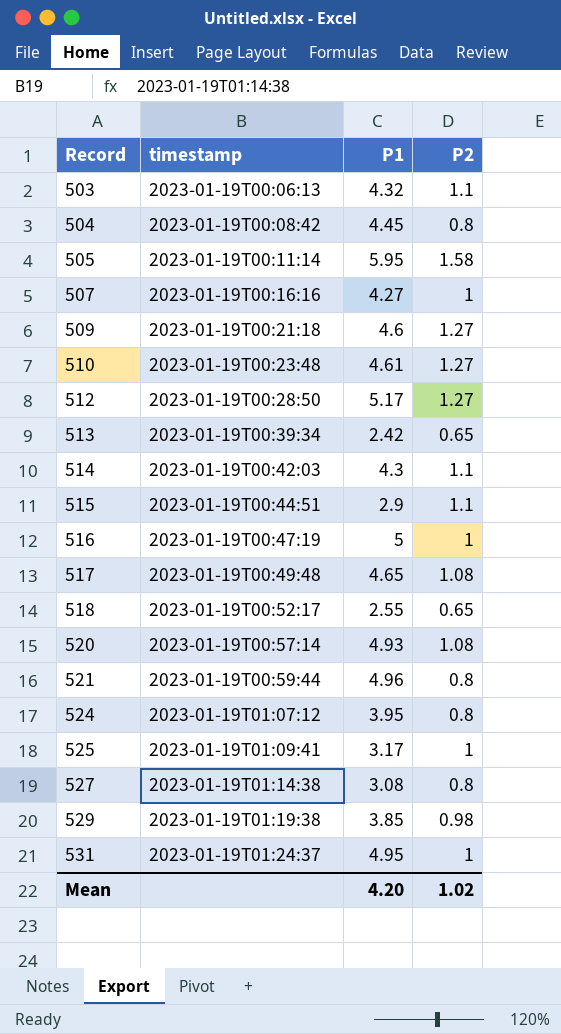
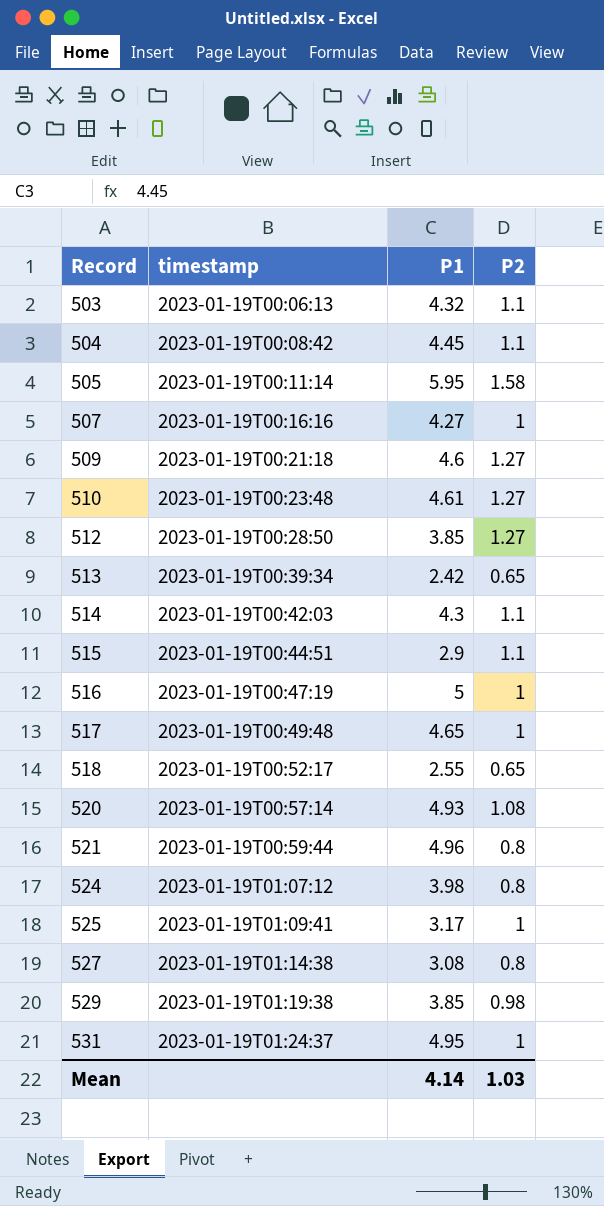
504 | P2: 0.8 -> 1.1
512 | P1: 5.17 -> 3.85
517 | P2: 1.08 -> 1
524 | P1: 3.95 -> 3.98
Mean | P1: 4.20 -> 4.14
Mean | P2: 1.02 -> 1.03

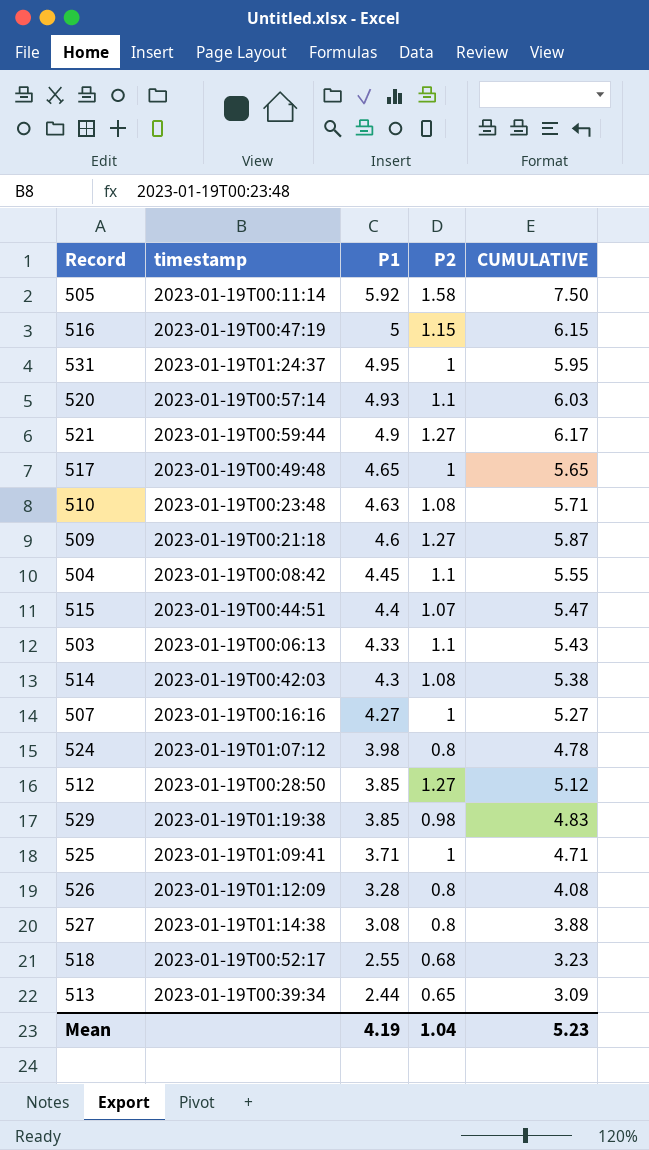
row order: Record ascending -> P1 descending
column CUMULATIVE | formula: none -> [P1] + [P2]
505 | P1: 5.95 -> 5.92
516 | P2: 1 -> 1.15
520 | P2: 1.08 -> 1.1
521 | P1: 4.96 -> 4.9
521 | P2: 0.8 -> 1.27
510 | P1: 4.61 -> 4.63
510 | P2: 1.27 -> 1.08
515 | P1: 2.9 -> 4.4
515 | P2: 1.1 -> 1.07
503 | P1: 4.32 -> 4.33
514 | P2: 1.1 -> 1.08
525 | P1: 3.17 -> 3.71
row 526: none -> 2023-01-19T01:12:09 | 3.28 | 0.8 | 4.08
518 | P2: 0.65 -> 0.68
513 | P1: 2.42 -> 2.44
Mean | P1: 4.14 -> 4.19
Mean | P2: 1.03 -> 1.04

